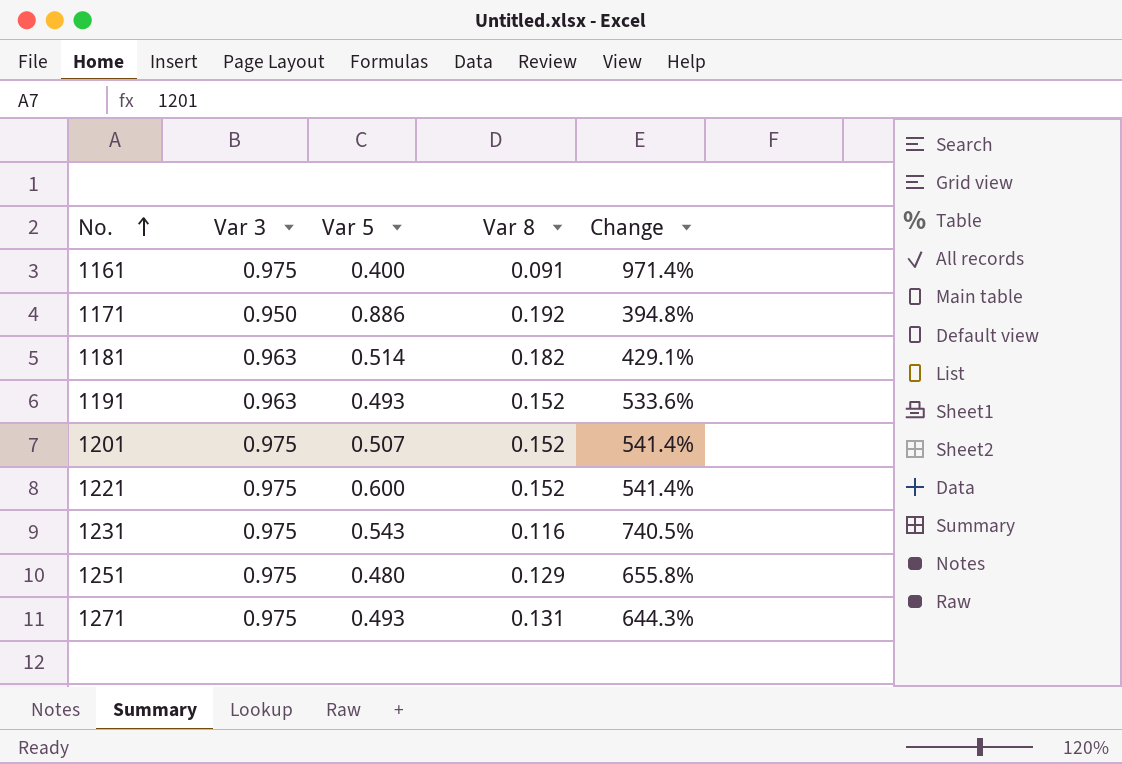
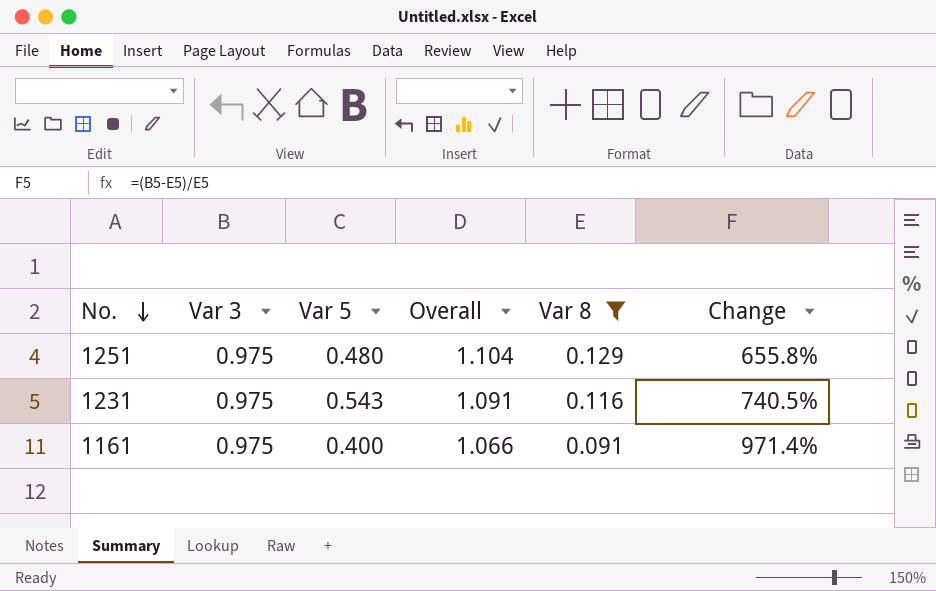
filter: none -> Var 8 <= 0.129
row order: No. ascending -> No. descending
column Overall | formula: none -> [Var 3] + [Var 8]

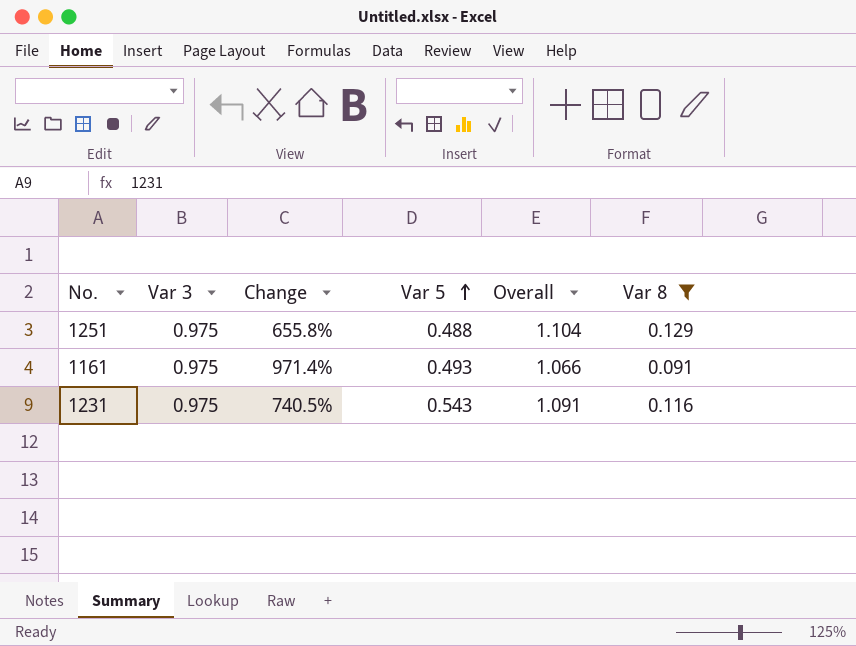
row order: No. descending -> Var 5 ascending
column Change | position: 6 -> 3
1251 | Var 5: 0.480 -> 0.488
1161 | Var 5: 0.400 -> 0.493

